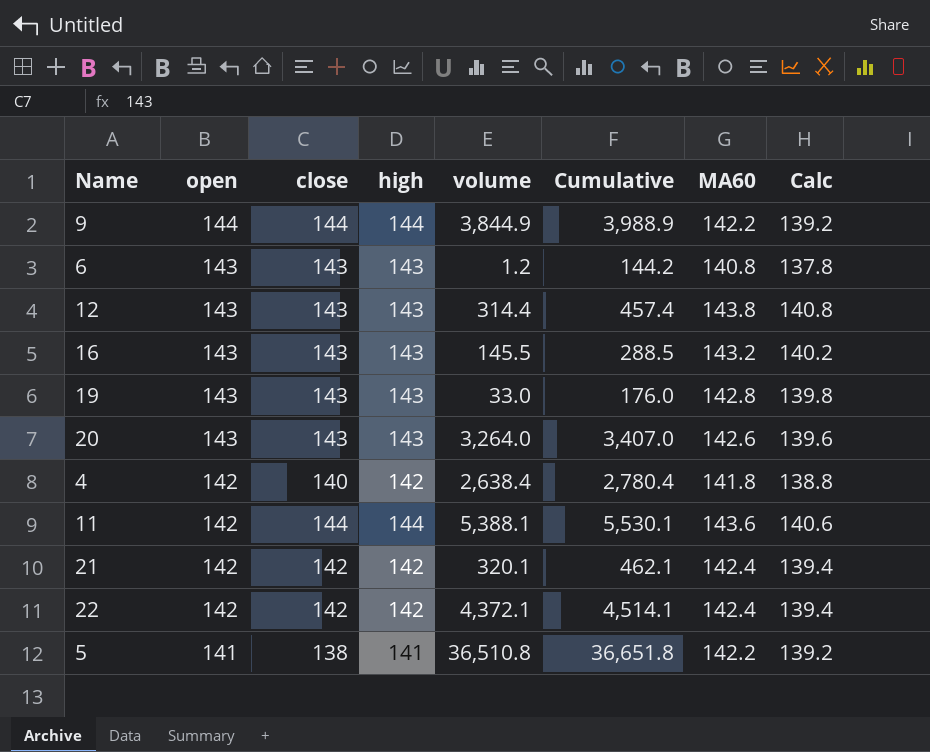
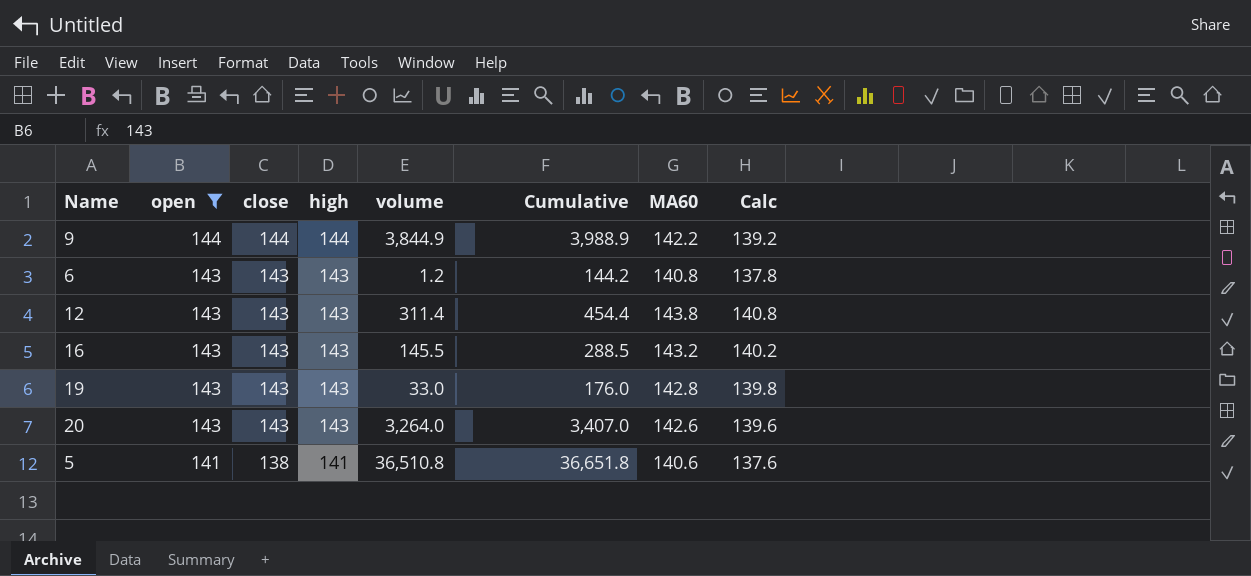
filter: none -> open != 142
12 | volume: 314.4 -> 311.4
12 | Cumulative: 457.4 -> 454.4
5 | MA60: 142.2 -> 140.6
5 | Calc: 139.2 -> 137.6

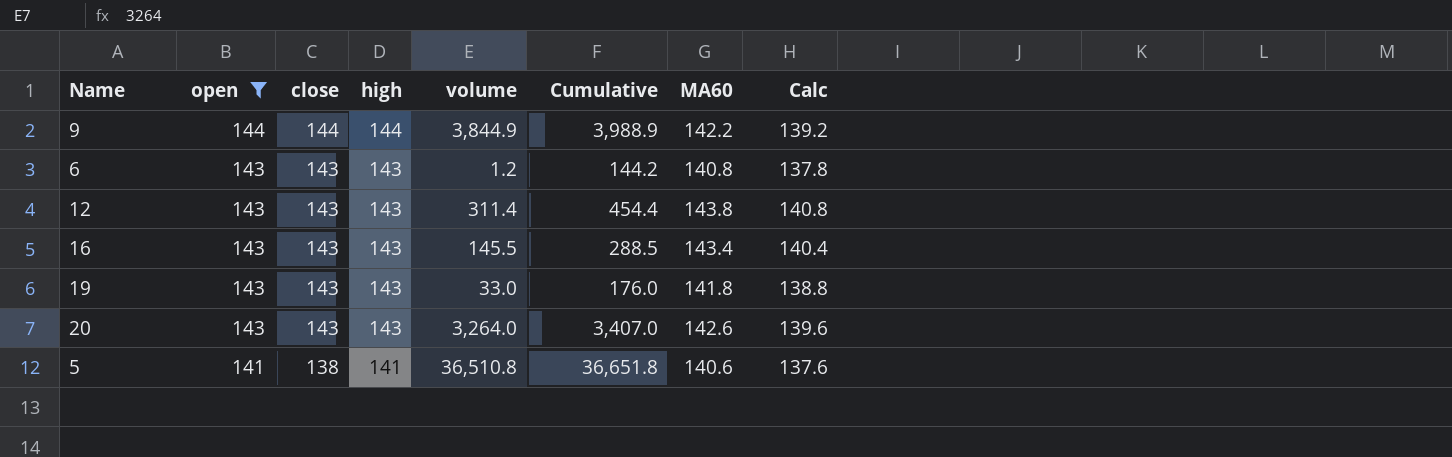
16 | MA60: 143.2 -> 143.4
16 | Calc: 140.2 -> 140.4
19 | MA60: 142.8 -> 141.8
19 | Calc: 139.8 -> 138.8

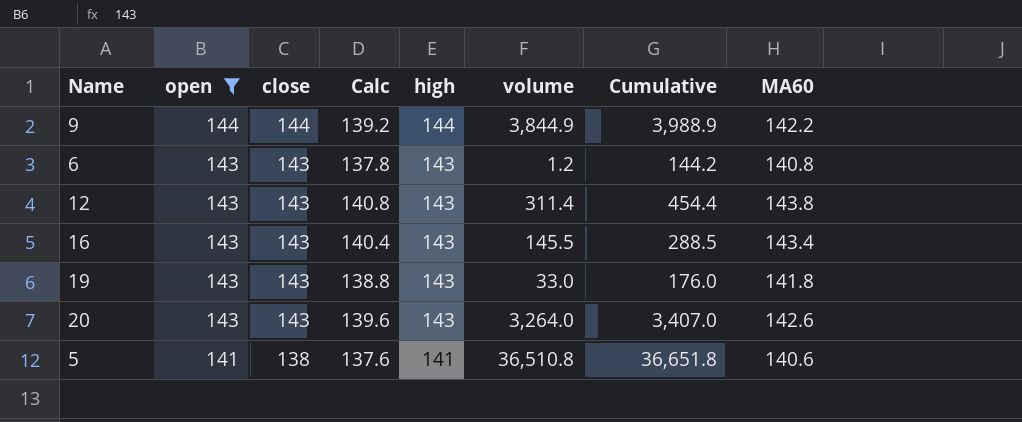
column Calc | position: 8 -> 4

